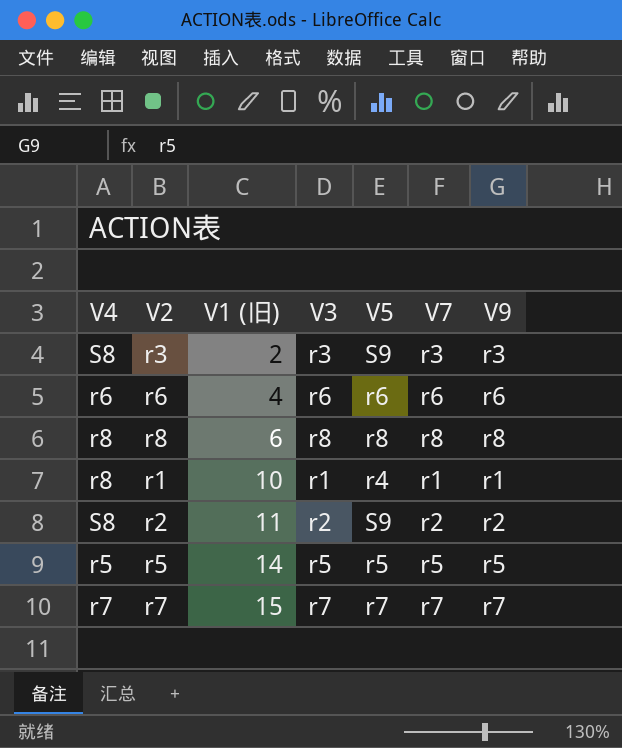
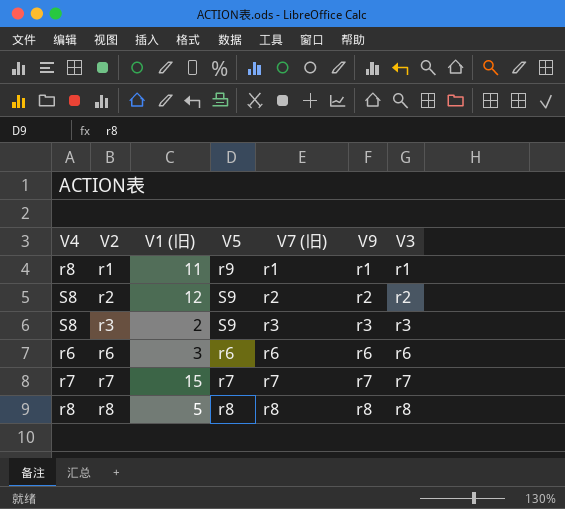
row order: V1 (旧) ascending -> V2 ascending
column name: V7 -> V7 (旧)
column V3 | position: 4 -> 7
row r5: r5 | 14 | r5 | r5 | r5 | r5 -> none
r1 | V1 (旧): 10 -> 11
r1 | V5: r4 -> r9
r2 | V1 (旧): 11 -> 12
r6 | V1 (旧): 4 -> 3
r8 | V1 (旧): 6 -> 5

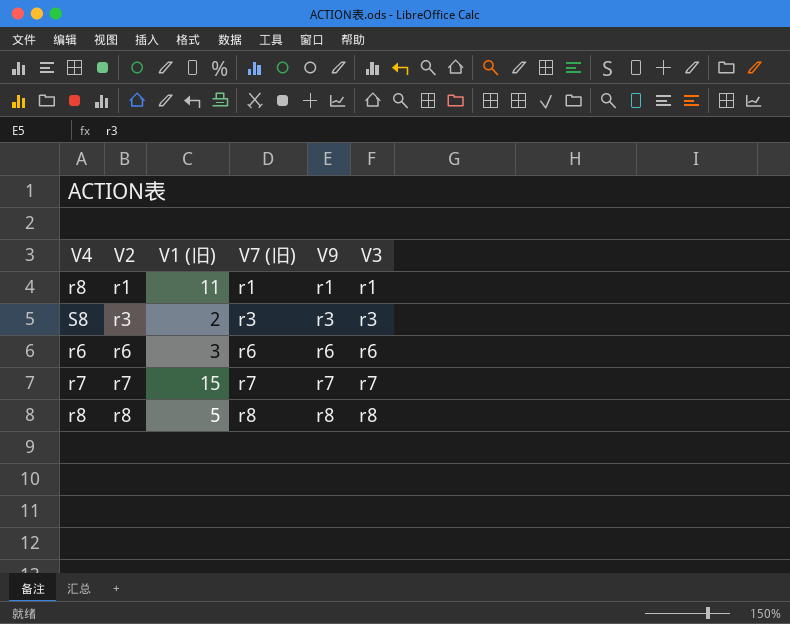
column V5 | position: 4 -> none
row r2: S8 | 12 | S9 | r2 | r2 | r2 -> none

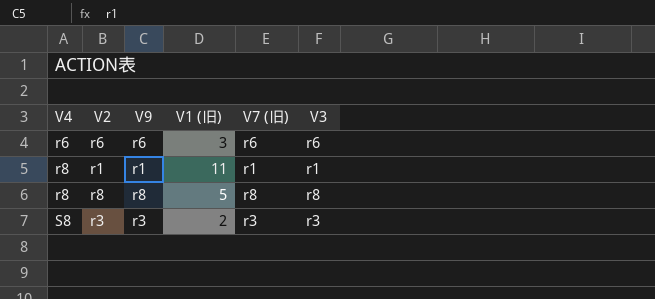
row order: V2 ascending -> V4 ascending
column V9 | position: 5 -> 3
row r7: r7 | 15 | r7 | r7 | r7 -> none

